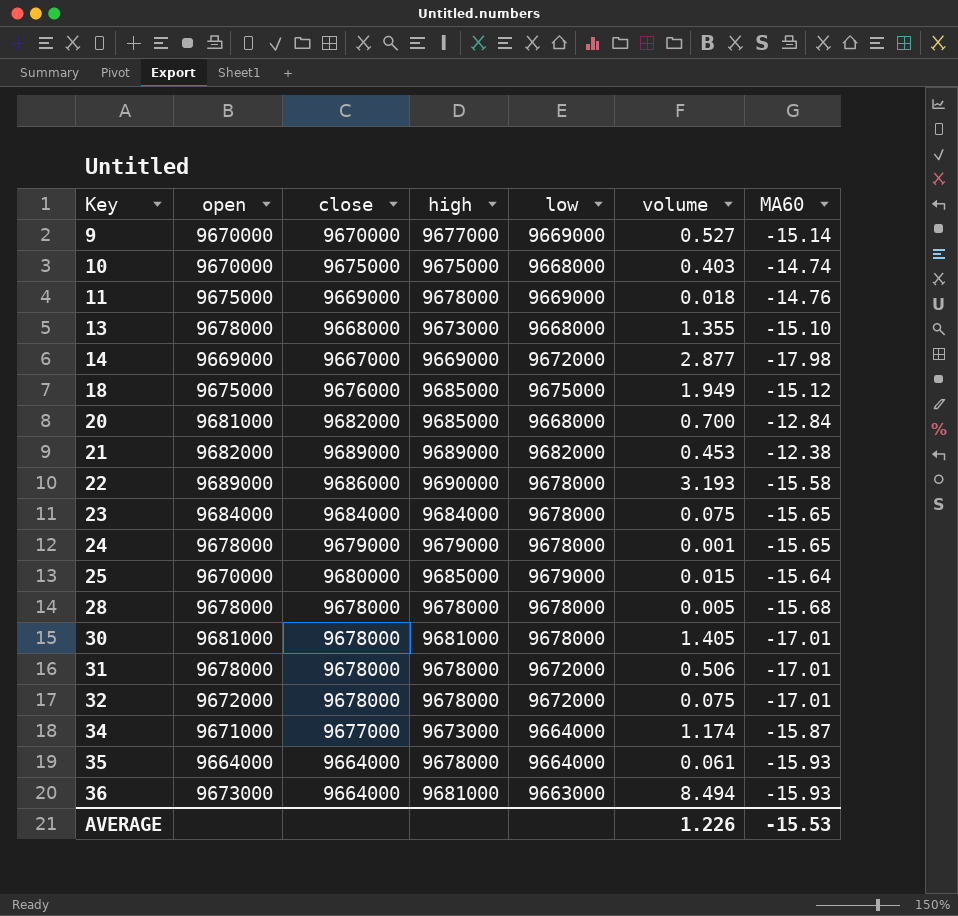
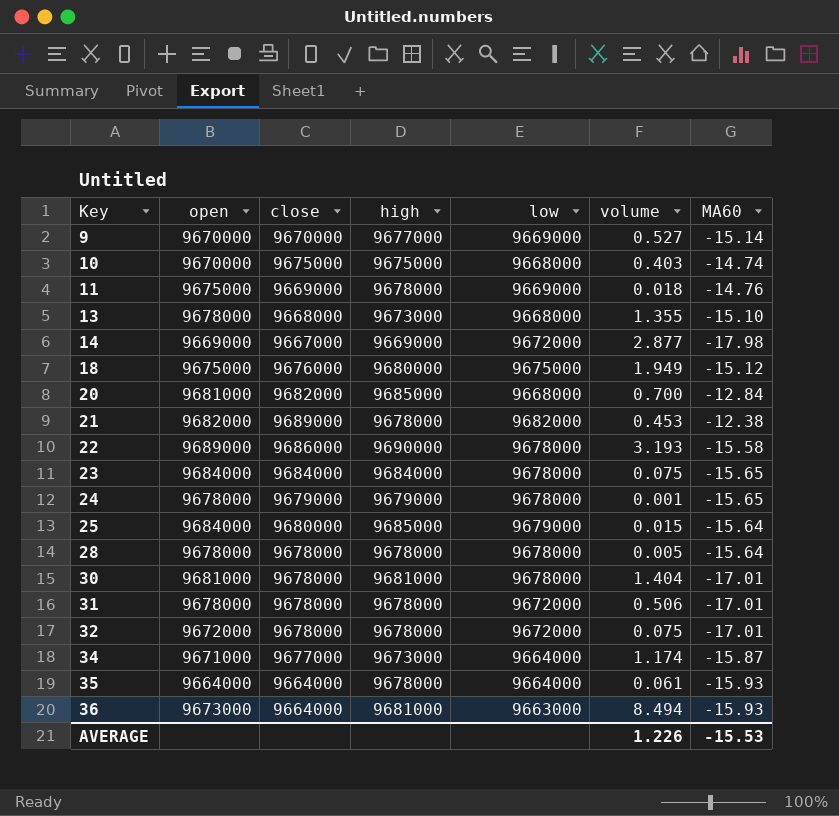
18 | high: 9685000 -> 9680000
21 | high: 9689000 -> 9678000
25 | open: 9670000 -> 9684000
28 | MA60: -15.68 -> -15.64
30 | volume: 1.405 -> 1.404

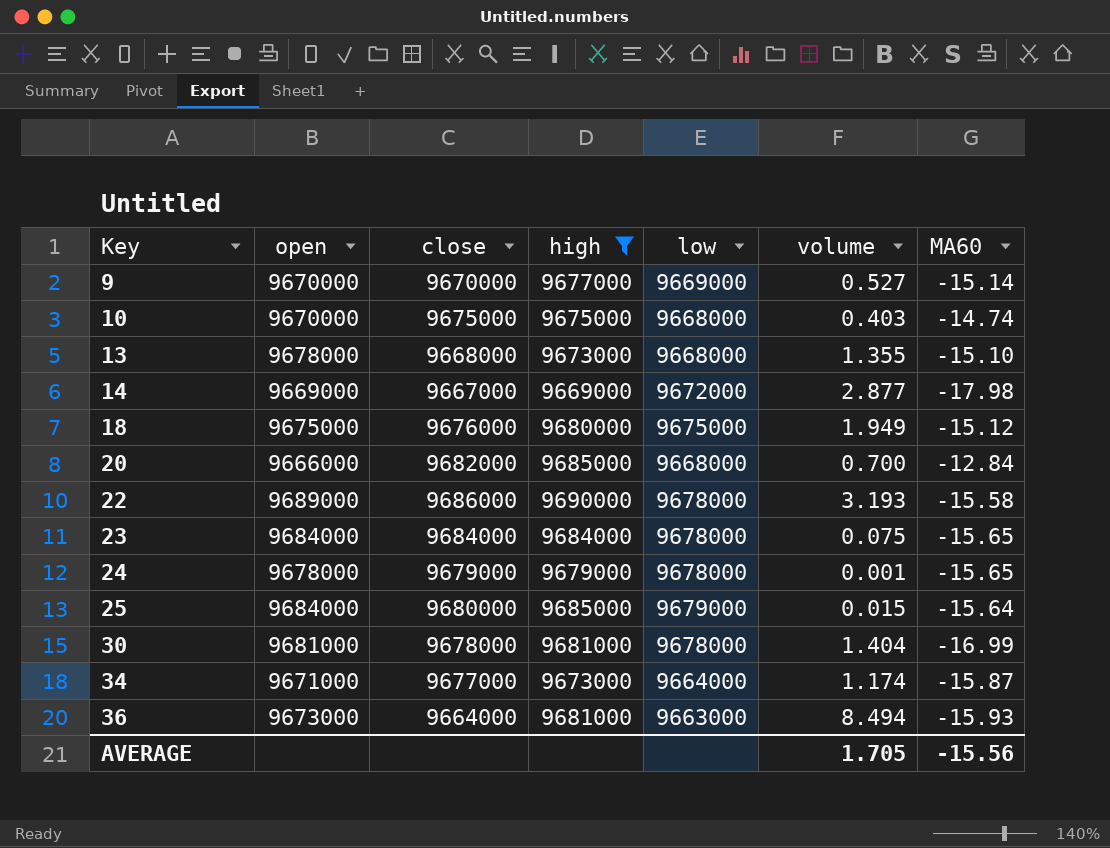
filter: none -> high != 9678000
20 | open: 9681000 -> 9666000
30 | MA60: -17.01 -> -16.99
AVERAGE | volume: 1.226 -> 1.705
AVERAGE | MA60: -15.53 -> -15.56

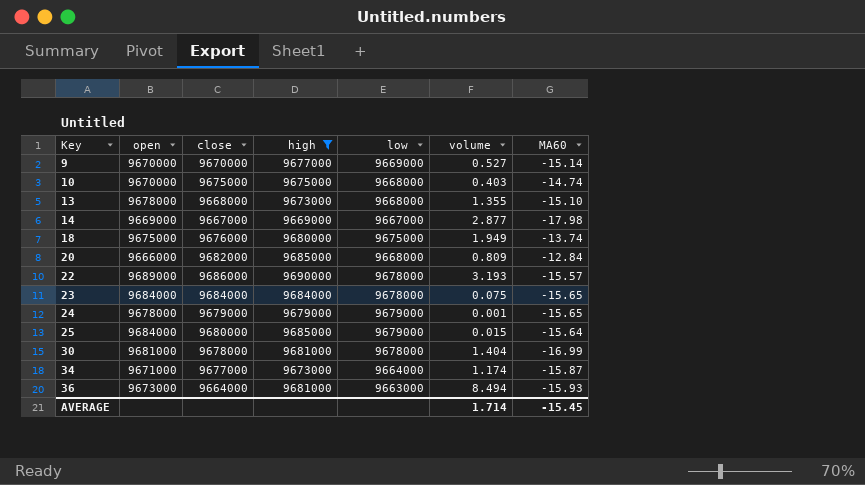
14 | low: 9672000 -> 9667000
18 | MA60: -15.12 -> -13.74
20 | volume: 0.700 -> 0.809
22 | MA60: -15.58 -> -15.57
24 | low: 9678000 -> 9679000
AVERAGE | volume: 1.705 -> 1.714
AVERAGE | MA60: -15.56 -> -15.45

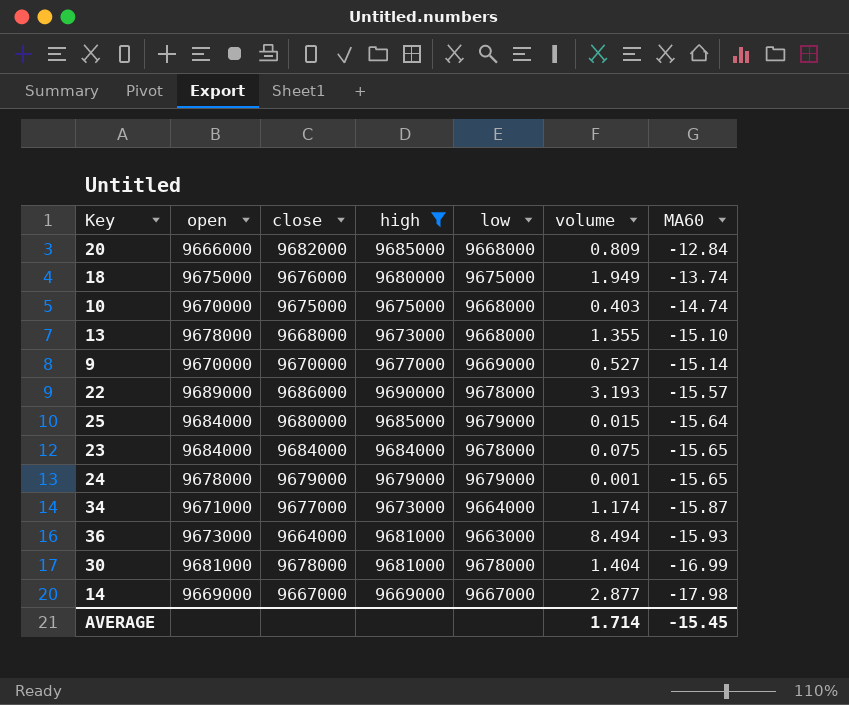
row order: Key ascending -> MA60 descending

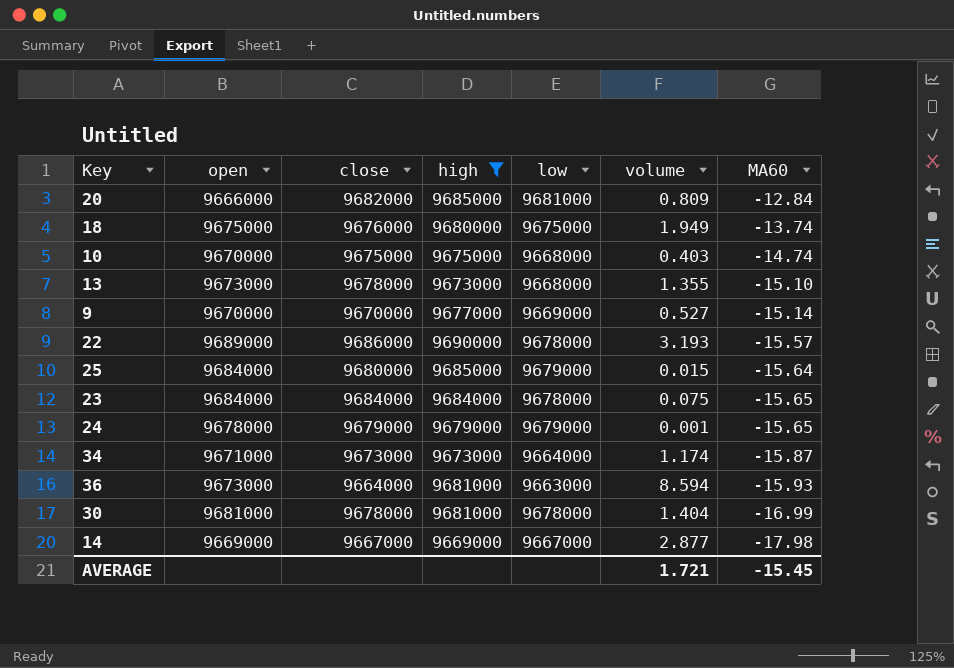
20 | low: 9668000 -> 9681000
13 | open: 9678000 -> 9673000
13 | close: 9668000 -> 9678000
34 | close: 9677000 -> 9673000
36 | volume: 8.494 -> 8.594
AVERAGE | volume: 1.714 -> 1.721

